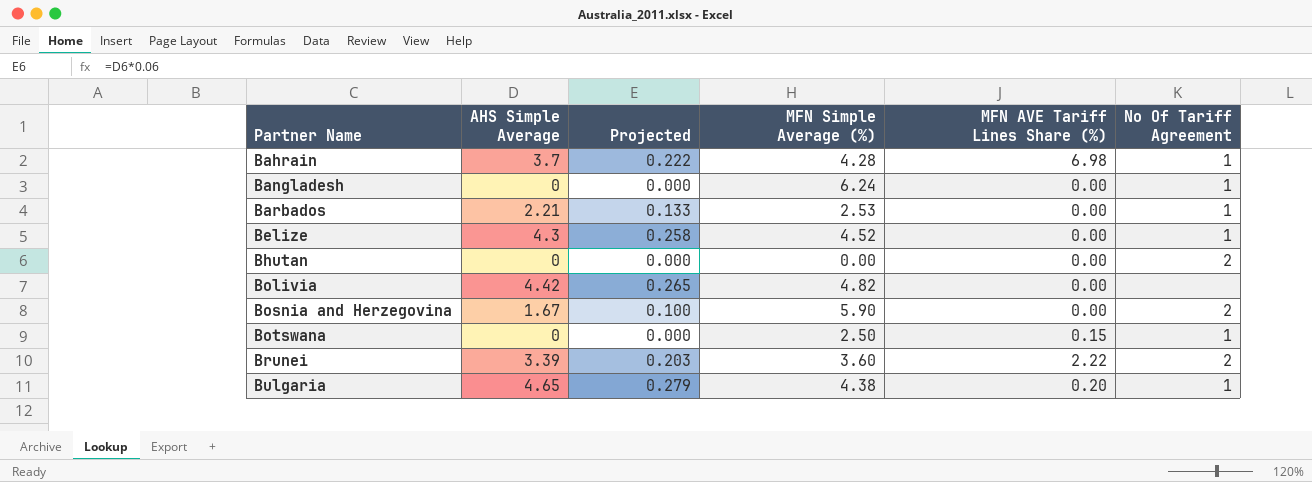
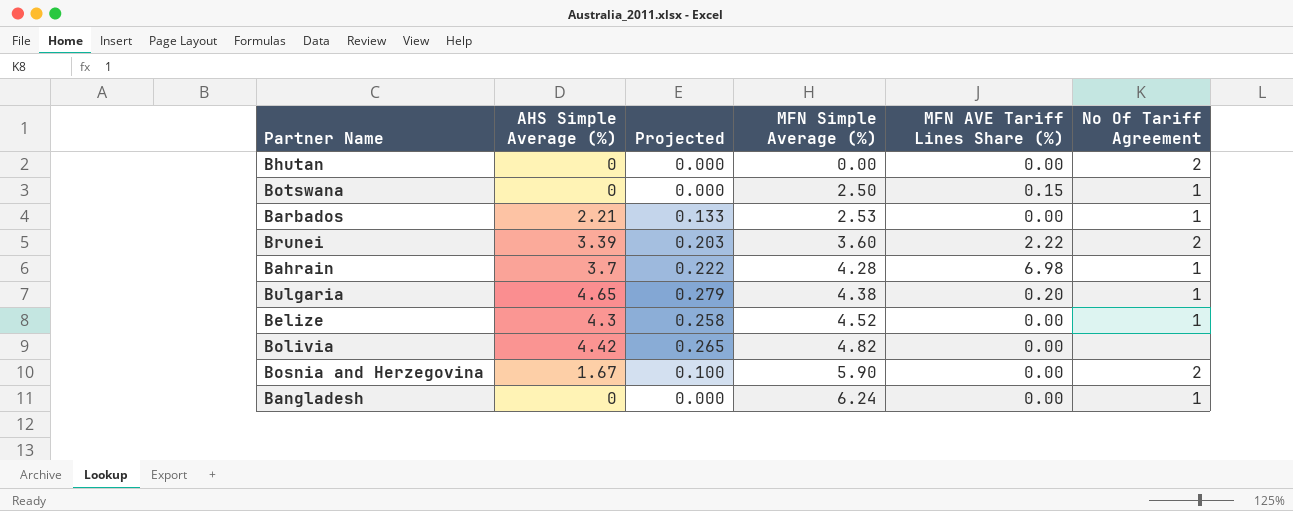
row order: Partner Name ascending -> MFN Simple Average (%) ascending
column name: AHS Simple Average -> AHS Simple Average (%)

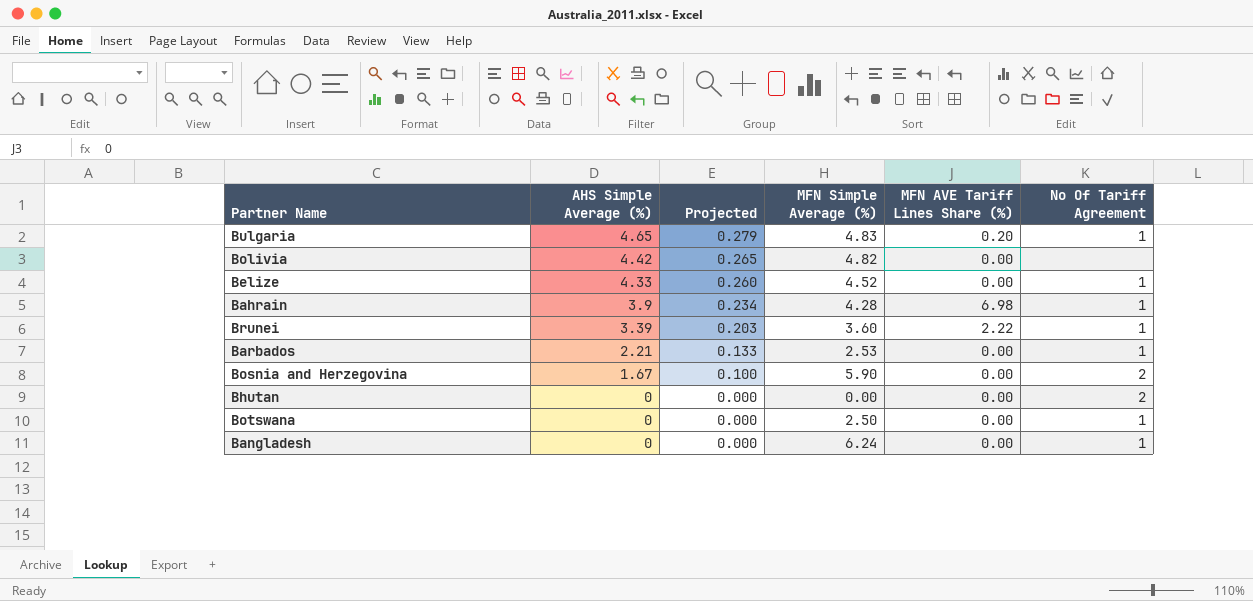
row order: MFN Simple Average (%) ascending -> AHS Simple Average (%) descending
Bulgaria | MFN Simple Average (%): 4.38 -> 4.83
Belize | AHS Simple Average (%): 4.3 -> 4.33
Belize | Projected: 0.258 -> 0.260
Bahrain | AHS Simple Average (%): 3.7 -> 3.9
Bahrain | Projected: 0.222 -> 0.234
Brunei | No Of Tariff Agreement: 2 -> 1
Botswana | MFN AVE Tariff Lines Share (%): 0.15 -> 0.00

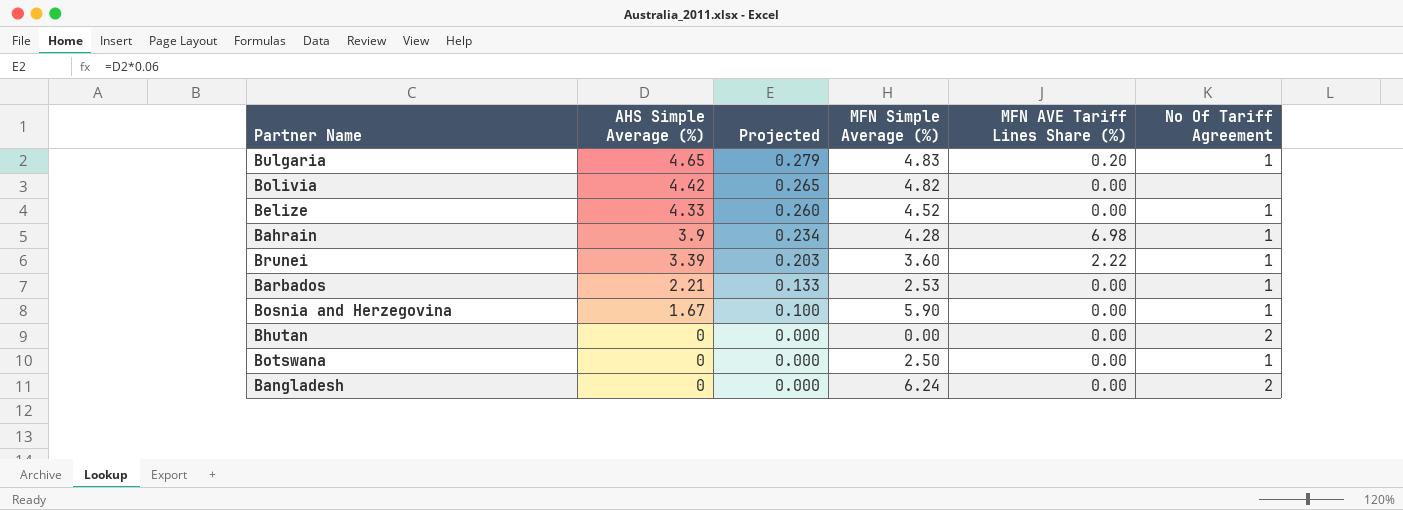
Bosnia and Herzegovina | No Of Tariff Agreement: 2 -> 1
Bangladesh | No Of Tariff Agreement: 1 -> 2

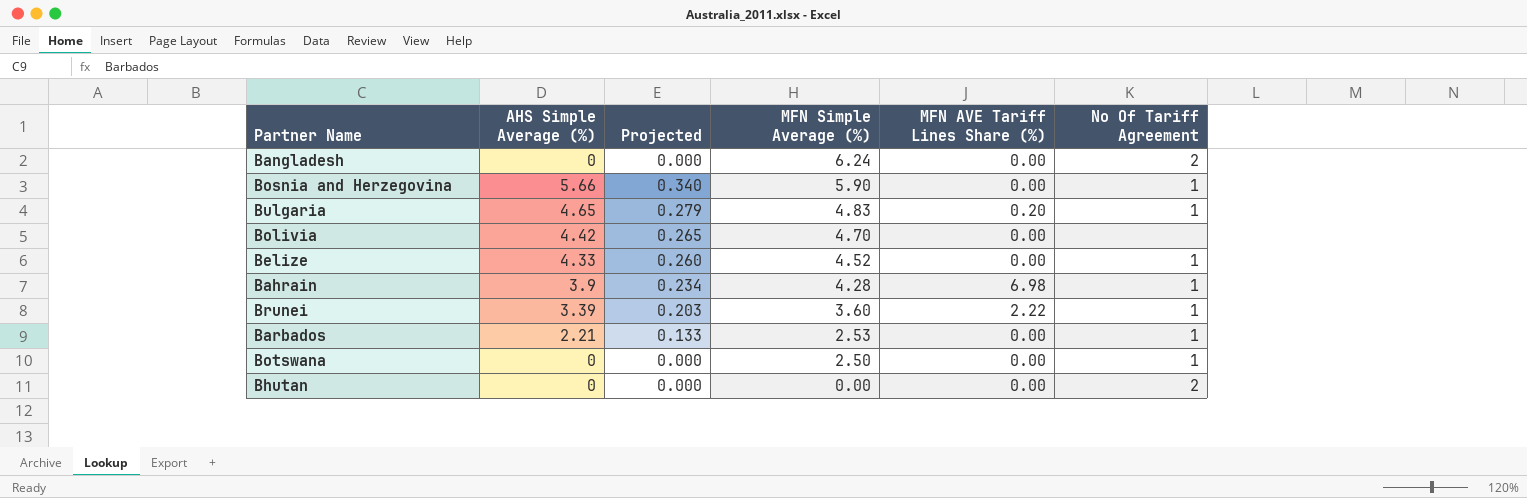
row order: AHS Simple Average (%) descending -> MFN Simple Average (%) descending
Bosnia and Herzegovina | AHS Simple Average (%): 1.67 -> 5.66
Bosnia and Herzegovina | Projected: 0.100 -> 0.340
Bolivia | MFN Simple Average (%): 4.82 -> 4.70

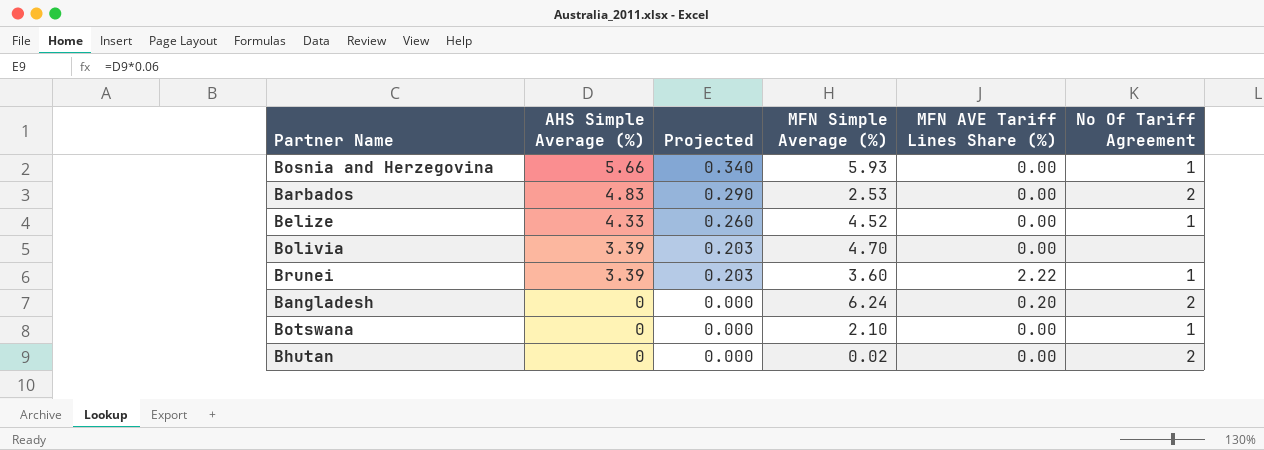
row order: MFN Simple Average (%) descending -> AHS Simple Average (%) descending
row Bulgaria: 4.65 | 0.279 | 4.83 | 0.20 | 1 -> none
row Bahrain: 3.9 | 0.234 | 4.28 | 6.98 | 1 -> none
Bosnia and Herzegovina | MFN Simple Average (%): 5.90 -> 5.93
Barbados | AHS Simple Average (%): 2.21 -> 4.83
Barbados | Projected: 0.133 -> 0.290
Barbados | No Of Tariff Agreement: 1 -> 2
Bolivia | AHS Simple Average (%): 4.42 -> 3.39
Bolivia | Projected: 0.265 -> 0.203
Bangladesh | MFN AVE Tariff Lines Share (%): 0.00 -> 0.20
Botswana | MFN Simple Average (%): 2.50 -> 2.10
Bhutan | MFN Simple Average (%): 0.00 -> 0.02

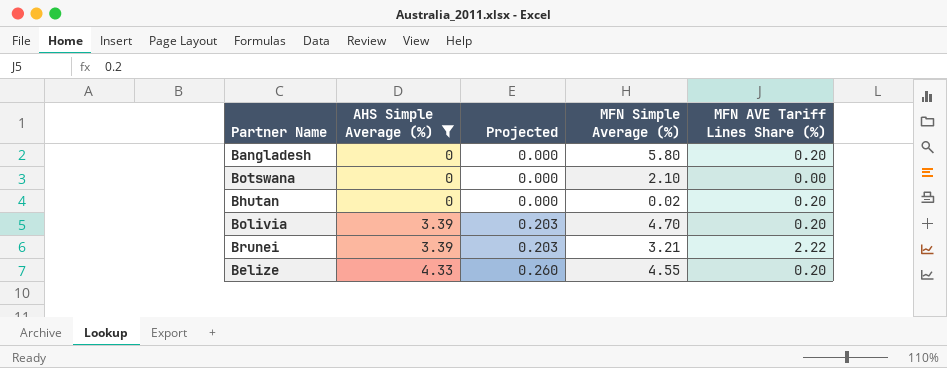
filter: none -> AHS Simple Average (%) <= 4.33
row order: AHS Simple Average (%) descending -> AHS Simple Average (%) ascending
column No Of Tariff Agreement | position: 6 -> none
Bangladesh | MFN Simple Average (%): 6.24 -> 5.80
Bhutan | MFN AVE Tariff Lines Share (%): 0.00 -> 0.20
Bolivia | MFN AVE Tariff Lines Share (%): 0.00 -> 0.20
Brunei | MFN Simple Average (%): 3.60 -> 3.21
Belize | MFN Simple Average (%): 4.52 -> 4.55
Belize | MFN AVE Tariff Lines Share (%): 0.00 -> 0.20

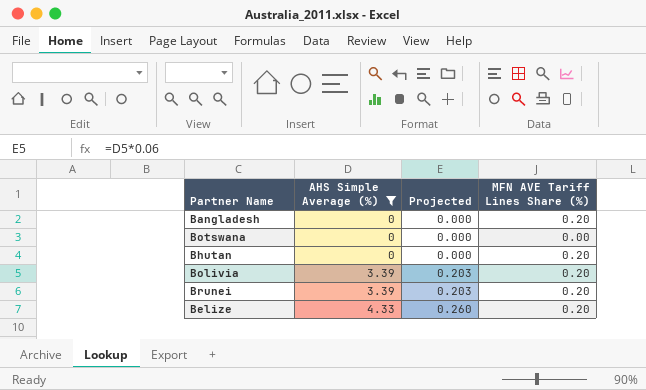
column MFN Simple Average (%) | position: 4 -> none
Brunei | MFN AVE Tariff Lines Share (%): 2.22 -> 0.20

